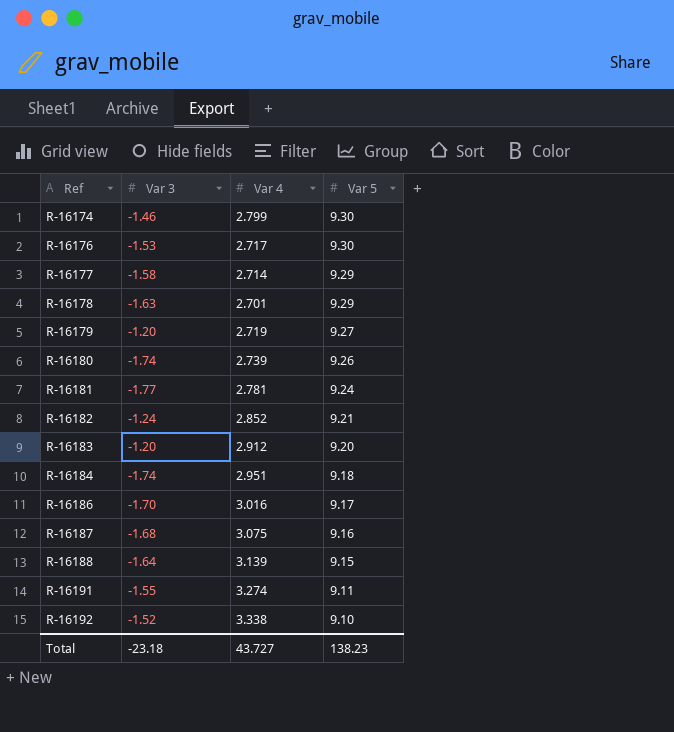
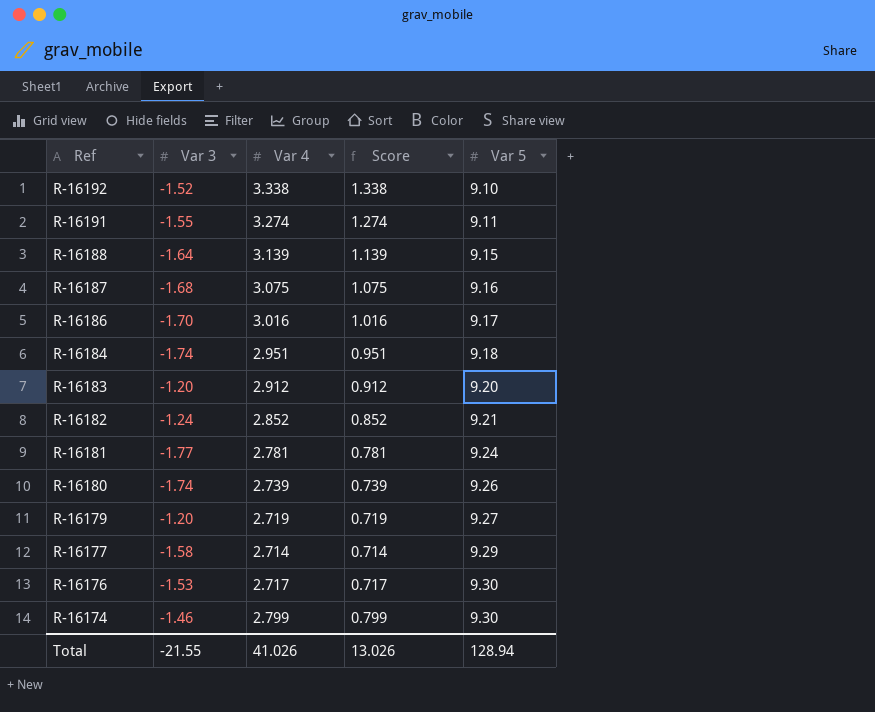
row order: Ref ascending -> Ref descending
column Score | formula: none -> [Var 4] - 2
row R-16178: -1.63 | 2.701 | 9.29 -> none
Total | Var 3: -23.18 -> -21.55
Total | Var 4: 43.727 -> 41.026
Total | Var 5: 138.23 -> 128.94

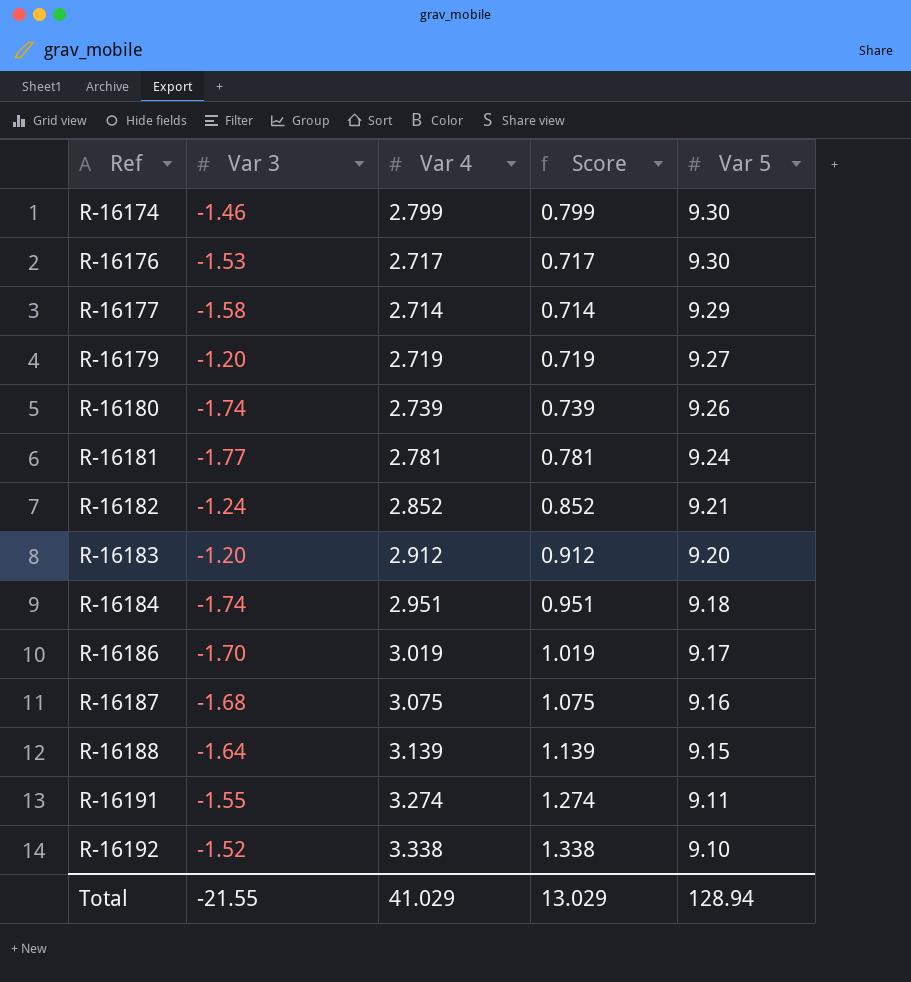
row order: Ref descending -> Ref ascending
R-16186 | Var 4: 3.016 -> 3.019
R-16186 | Score: 1.016 -> 1.019
Total | Var 4: 41.026 -> 41.029
Total | Score: 13.026 -> 13.029

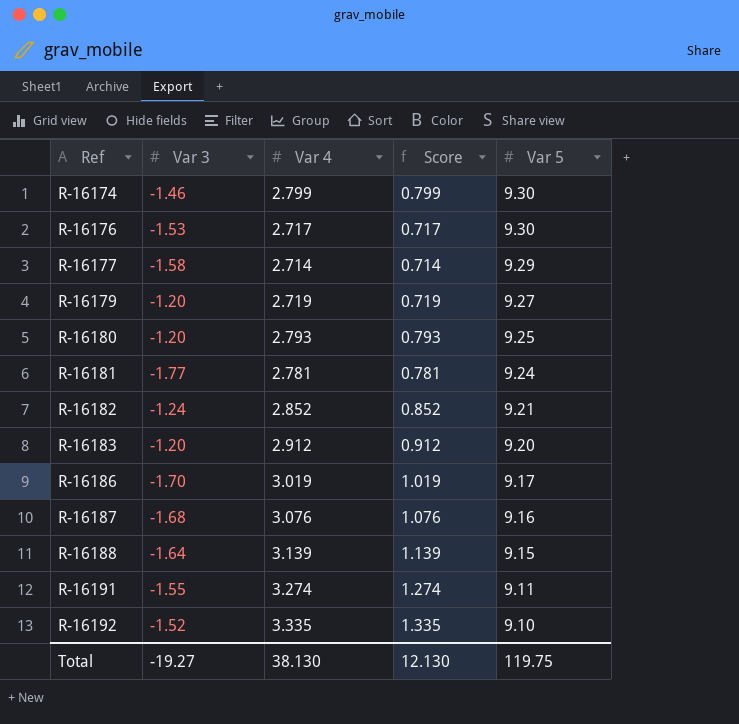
row R-16184: -1.74 | 2.951 | 0.951 | 9.18 -> none
R-16180 | Var 3: -1.74 -> -1.20
R-16180 | Var 4: 2.739 -> 2.793
R-16180 | Score: 0.739 -> 0.793
R-16180 | Var 5: 9.26 -> 9.25
R-16187 | Var 4: 3.075 -> 3.076
R-16187 | Score: 1.075 -> 1.076
R-16192 | Var 4: 3.338 -> 3.335
R-16192 | Score: 1.338 -> 1.335
Total | Var 3: -21.55 -> -19.27
Total | Var 4: 41.029 -> 38.130
Total | Score: 13.029 -> 12.130
Total | Var 5: 128.94 -> 119.75

